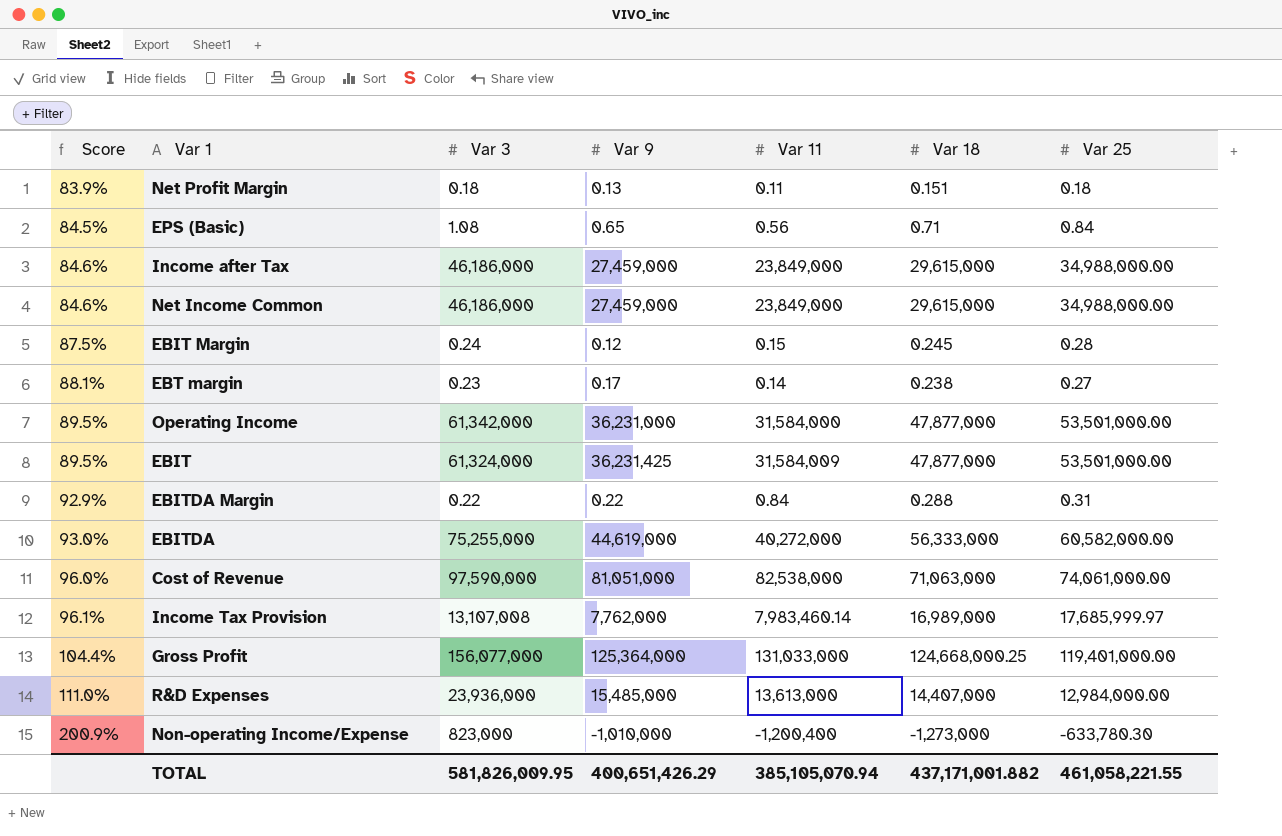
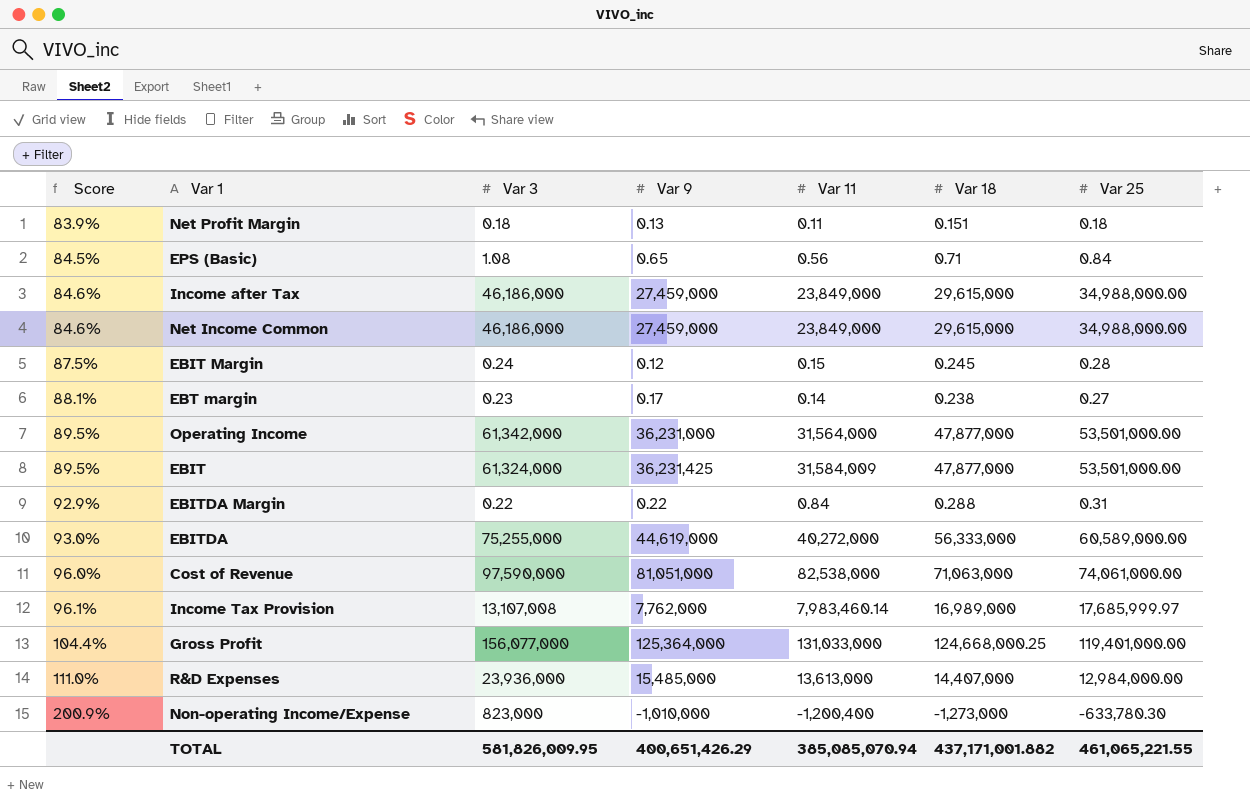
Operating Income | Var 11: 31,584,000 -> 31,564,000
EBITDA | Var 25: 60,582,000.00 -> 60,589,000.00
TOTAL | Var 11: 385,105,070.94 -> 385,085,070.94
TOTAL | Var 25: 461,058,221.55 -> 461,065,221.55

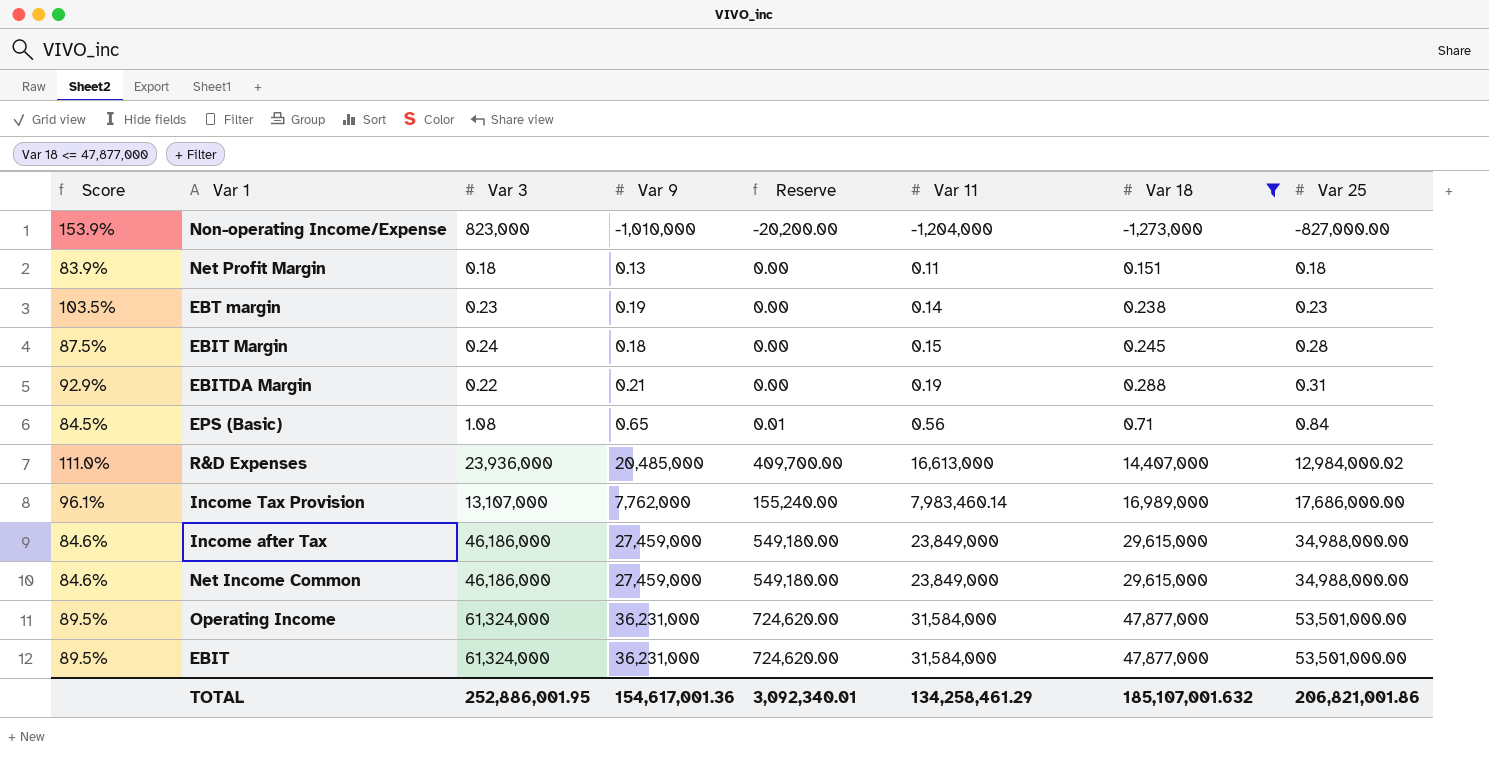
filter: none -> Var 18 <= 47,877,000
row order: Score ascending -> Var 18 ascending
column Reserve | formula: none -> [Var 9] * 0.02
Non-operating Income/Expense | Score: 200.9% -> 153.9%
Non-operating Income/Expense | Var 11: -1,200,400 -> -1,204,000
Non-operating Income/Expense | Var 25: -633,780.30 -> -827,000.00
EBT margin | Score: 88.1% -> 103.5%
EBT margin | Var 9: 0.17 -> 0.19
EBT margin | Var 25: 0.27 -> 0.23
EBIT Margin | Var 9: 0.12 -> 0.18
EBITDA Margin | Var 9: 0.22 -> 0.21
EBITDA Margin | Var 11: 0.84 -> 0.19
R&D Expenses | Var 9: 15,485,000 -> 20,485,000
R&D Expenses | Var 11: 13,613,000 -> 16,613,000
R&D Expenses | Var 25: 12,984,000.00 -> 12,984,000.02
Income Tax Provision | Var 3: 13,107,008 -> 13,107,000
Income Tax Provision | Var 25: 17,685,999.97 -> 17,686,000.00
Operating Income | Var 3: 61,342,000 -> 61,324,000
Operating Income | Var 11: 31,564,000 -> 31,584,000
EBIT | Var 9: 36,231,425 -> 36,231,000
EBIT | Var 11: 31,584,009 -> 31,584,000
TOTAL | Var 3: 581,826,009.95 -> 252,886,001.95
TOTAL | Var 9: 400,651,426.29 -> 154,617,001.36
TOTAL | Var 11: 385,085,070.94 -> 134,258,461.29
TOTAL | Var 18: 437,171,001.882 -> 185,107,001.632
TOTAL | Var 25: 461,065,221.55 -> 206,821,001.86

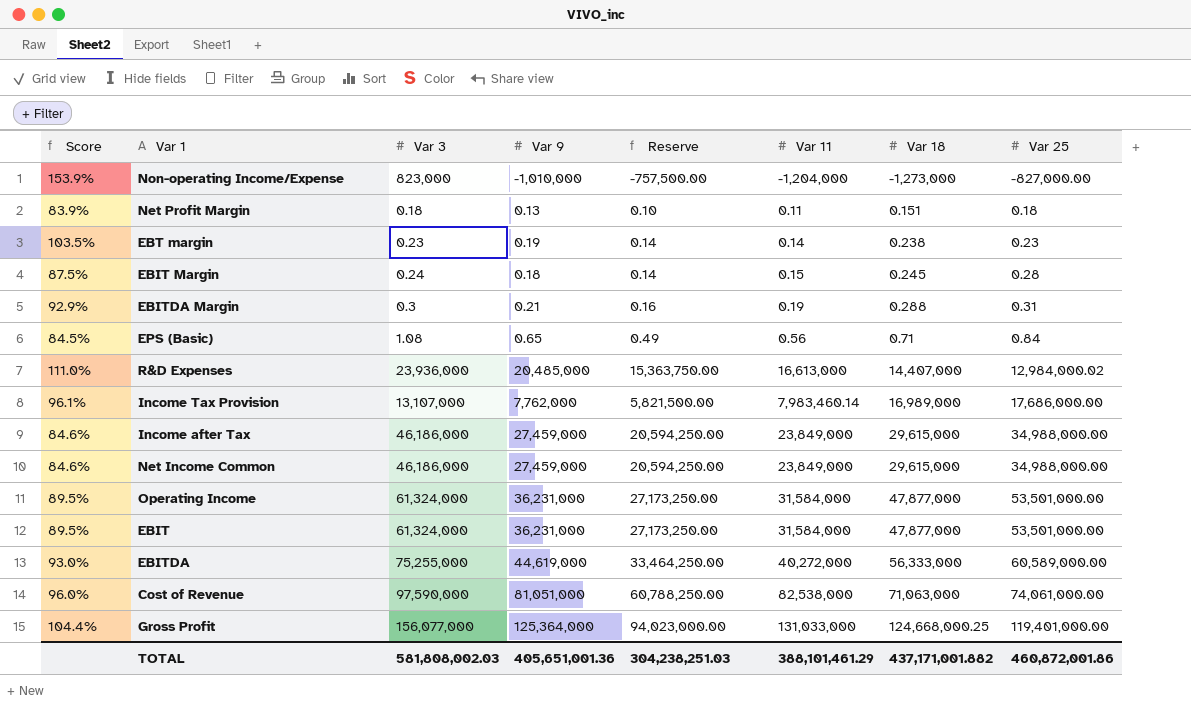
filter: Var 18 <= 47,877,000 -> none
column Reserve | formula: [Var 9] * 0.02 -> [Var 9] * 0.75
EBITDA Margin | Var 3: 0.22 -> 0.3
TOTAL | Var 3: 252,886,001.95 -> 581,808,002.03
TOTAL | Var 9: 154,617,001.36 -> 405,651,001.36
TOTAL | Reserve: 3,092,340.01 -> 304,238,251.03
TOTAL | Var 11: 134,258,461.29 -> 388,101,461.29
TOTAL | Var 18: 185,107,001.632 -> 437,171,001.882
TOTAL | Var 25: 206,821,001.86 -> 460,872,001.86

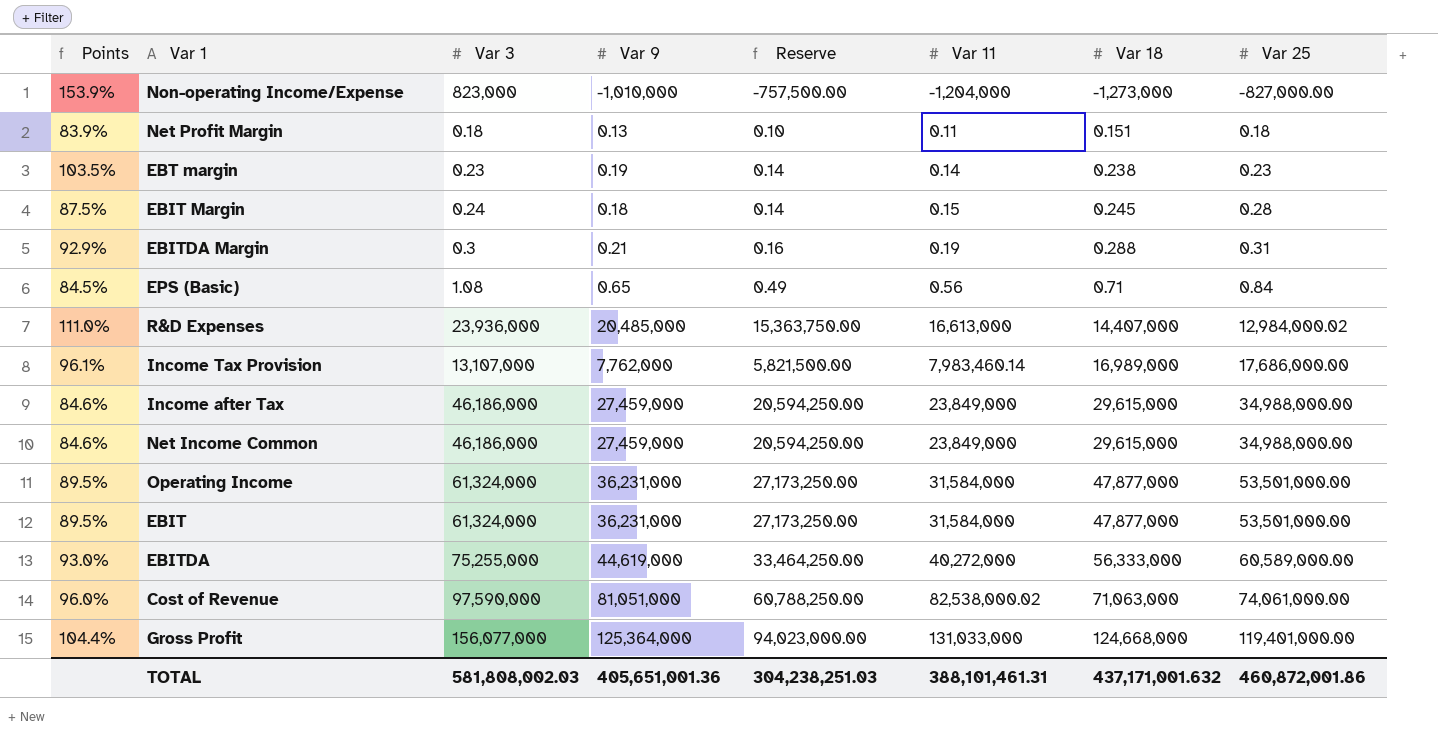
column name: Score -> Points
Cost of Revenue | Var 11: 82,538,000 -> 82,538,000.02
Gross Profit | Var 18: 124,668,000.25 -> 124,668,000
TOTAL | Var 11: 388,101,461.29 -> 388,101,461.31
TOTAL | Var 18: 437,171,001.882 -> 437,171,001.632

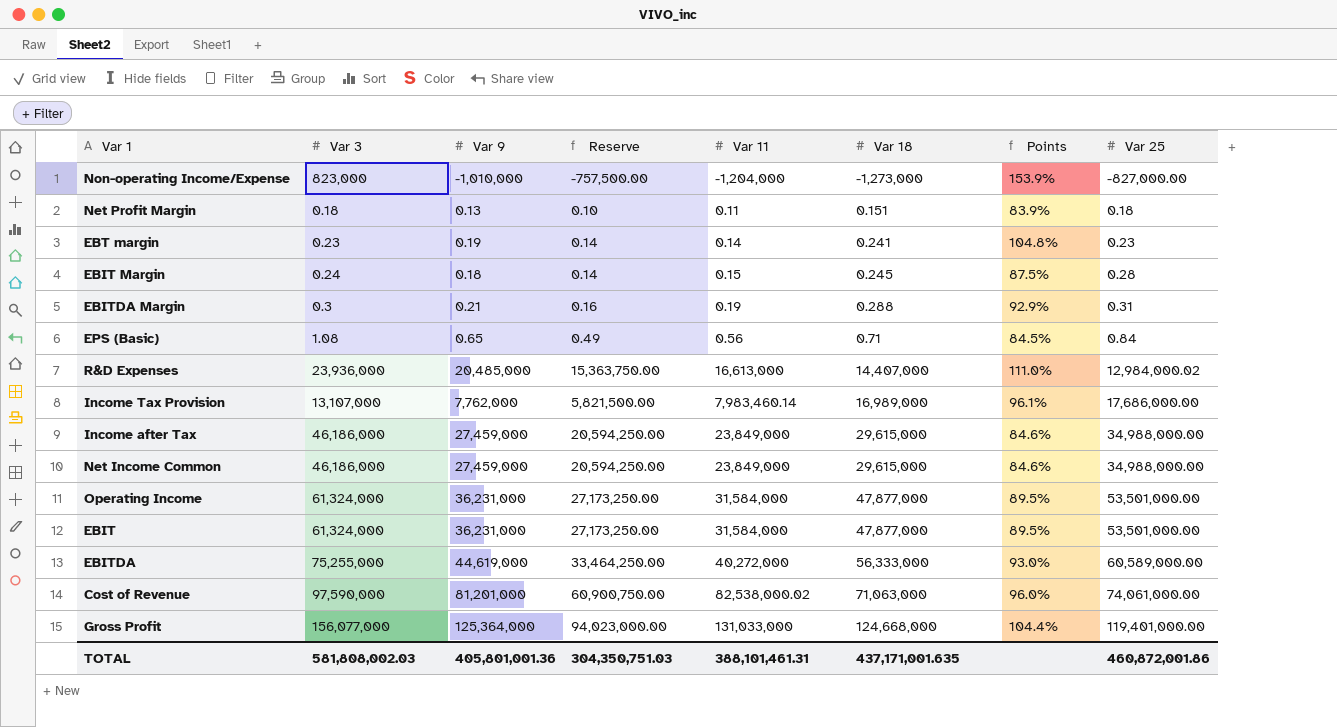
column Points | position: 1 -> 7
EBT margin | Var 18: 0.238 -> 0.241
EBT margin | Points: 103.5% -> 104.8%
Cost of Revenue | Var 9: 81,051,000 -> 81,201,000
Cost of Revenue | Reserve: 60,788,250.00 -> 60,900,750.00
TOTAL | Var 9: 405,651,001.36 -> 405,801,001.36
TOTAL | Reserve: 304,238,251.03 -> 304,350,751.03
TOTAL | Var 18: 437,171,001.632 -> 437,171,001.635

